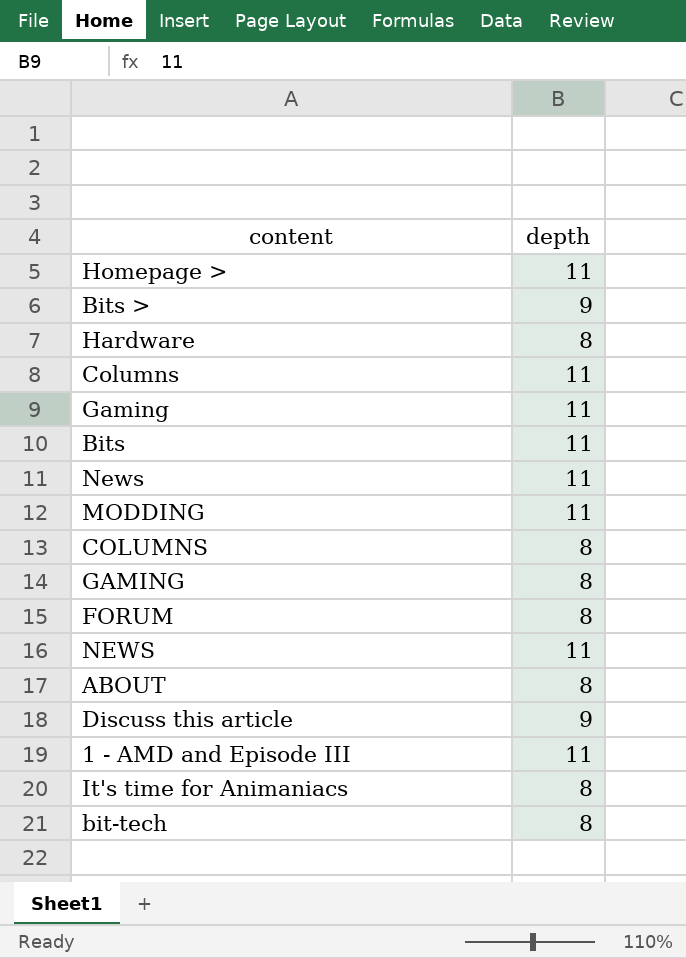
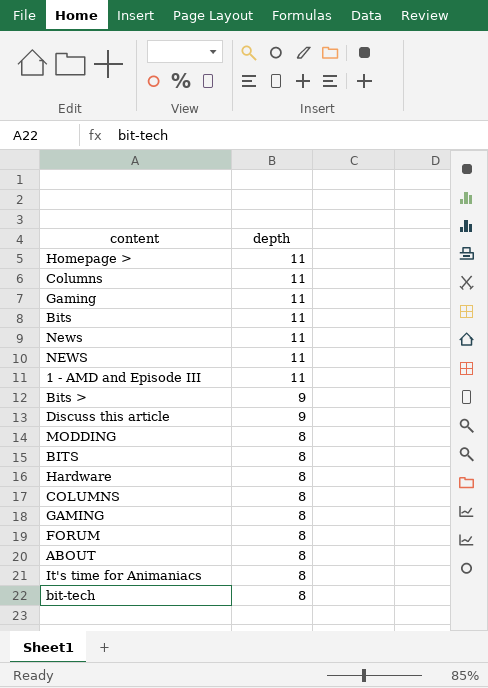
row order: none -> depth descending
MODDING | depth: 11 -> 8
row BITS: none -> 8

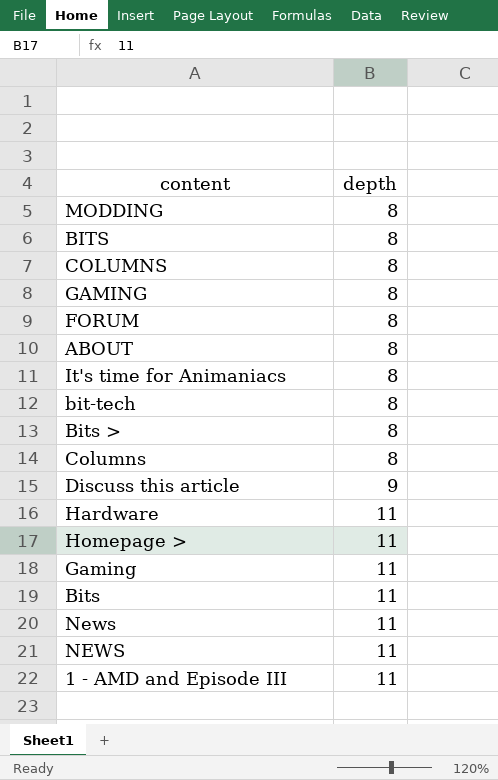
row order: depth descending -> depth ascending
Bits > | depth: 9 -> 8
Columns | depth: 11 -> 8
Hardware | depth: 8 -> 11

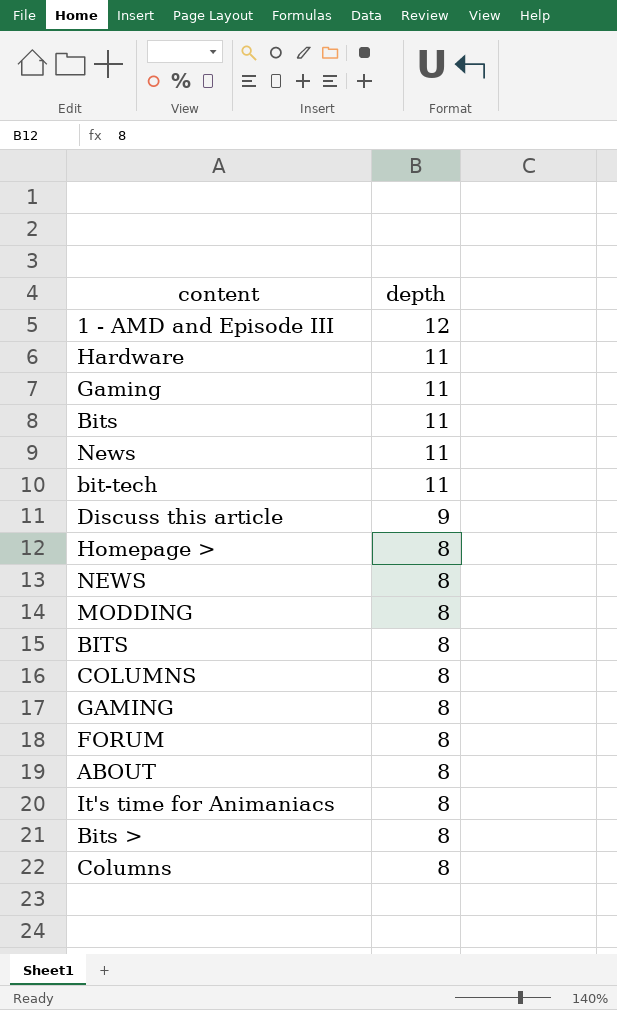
row order: depth ascending -> depth descending
1 - AMD and Episode III | depth: 11 -> 12
bit-tech | depth: 8 -> 11
Homepage > | depth: 11 -> 8
NEWS | depth: 11 -> 8

